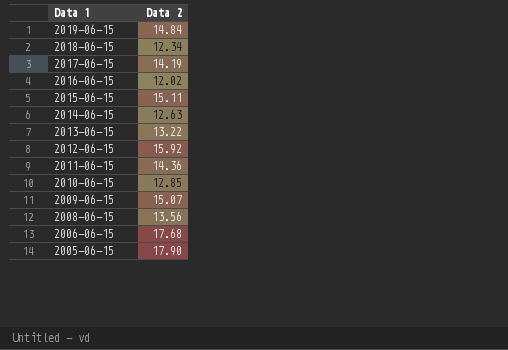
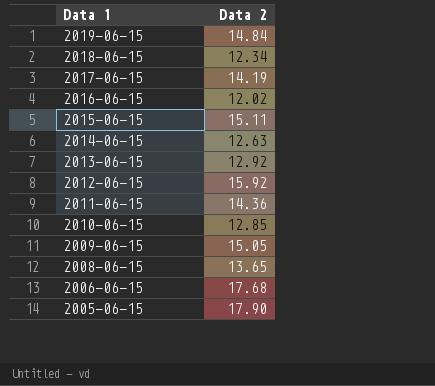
2013-06-15 | Data 2: 13.22 -> 12.92
2009-06-15 | Data 2: 15.07 -> 15.05
2008-06-15 | Data 2: 13.56 -> 13.65

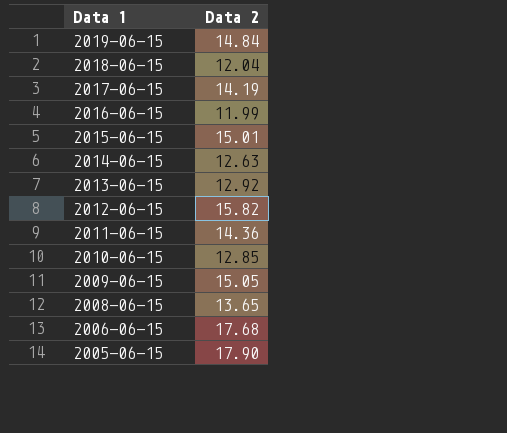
2018-06-15 | Data 2: 12.34 -> 12.04
2016-06-15 | Data 2: 12.02 -> 11.99
2015-06-15 | Data 2: 15.11 -> 15.01
2012-06-15 | Data 2: 15.92 -> 15.82

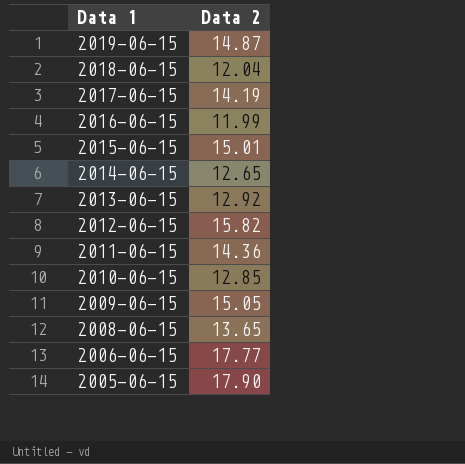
2019-06-15 | Data 2: 14.84 -> 14.87
2014-06-15 | Data 2: 12.63 -> 12.65
2006-06-15 | Data 2: 17.68 -> 17.77

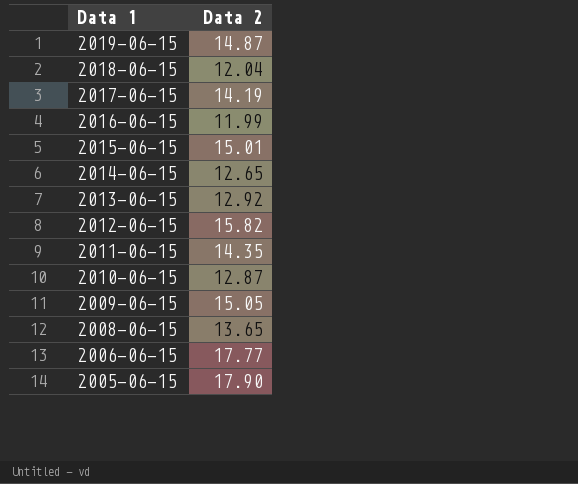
2011-06-15 | Data 2: 14.36 -> 14.35
2010-06-15 | Data 2: 12.85 -> 12.87

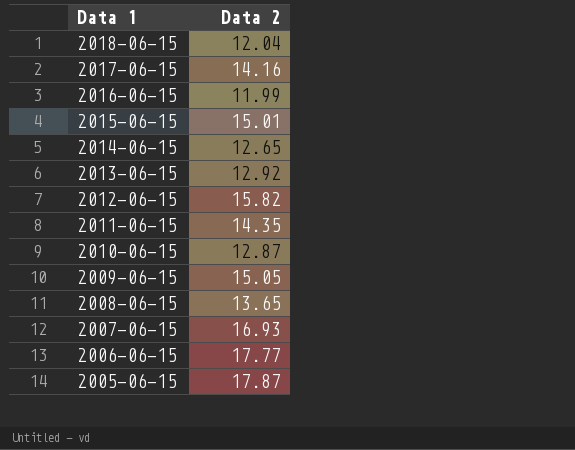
row 2019-06-15: 14.87 -> none
2017-06-15 | Data 2: 14.19 -> 14.16
row 2007-06-15: none -> 16.93
2005-06-15 | Data 2: 17.90 -> 17.87

